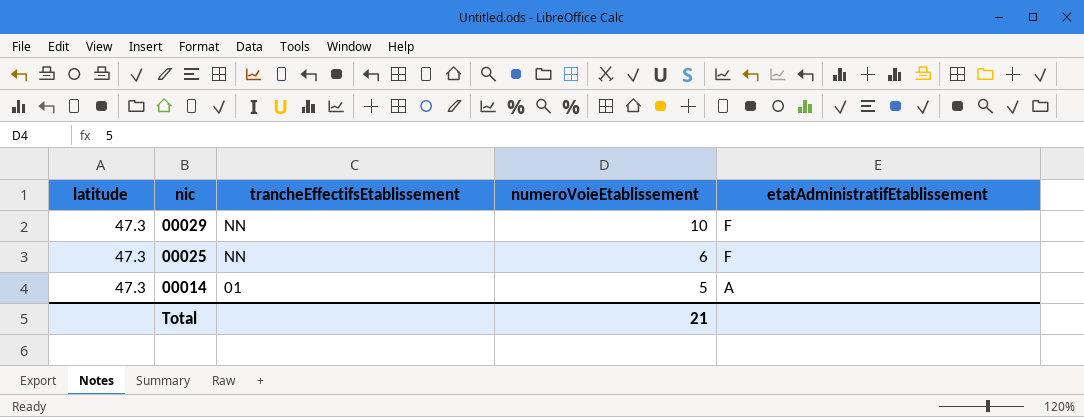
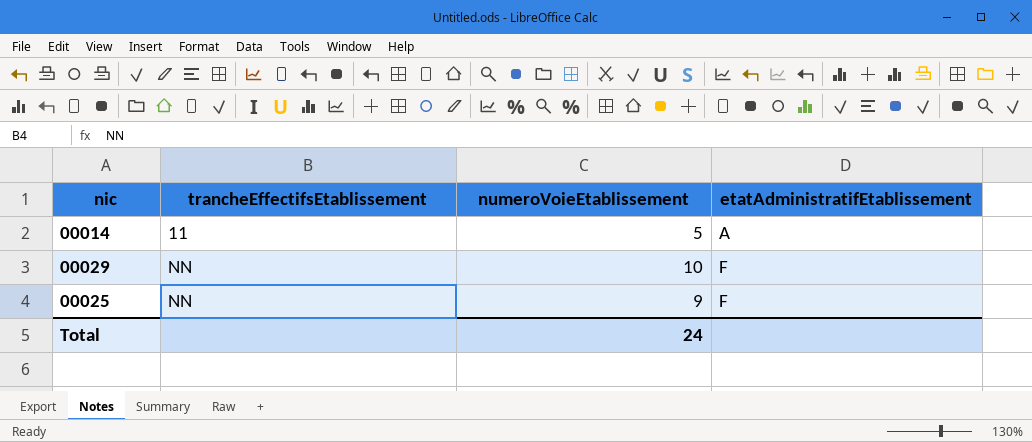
row order: nic descending -> trancheEffectifsEtablissement ascending
column latitude | position: 1 -> none
00014 | trancheEffectifsEtablissement: 01 -> 11
00025 | numeroVoieEtablissement: 6 -> 9
Total | numeroVoieEtablissement: 21 -> 24

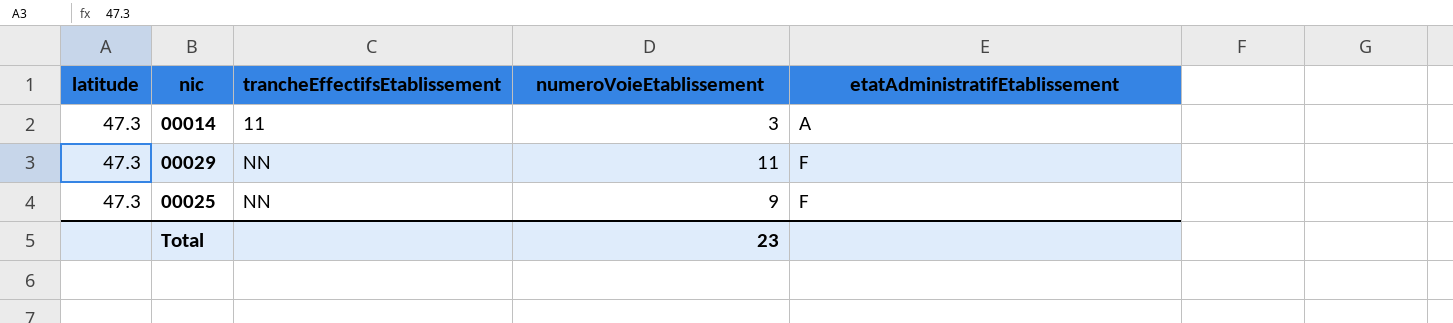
column latitude | position: none -> 1
00014 | numeroVoieEtablissement: 5 -> 3
00029 | numeroVoieEtablissement: 10 -> 11
Total | numeroVoieEtablissement: 24 -> 23

